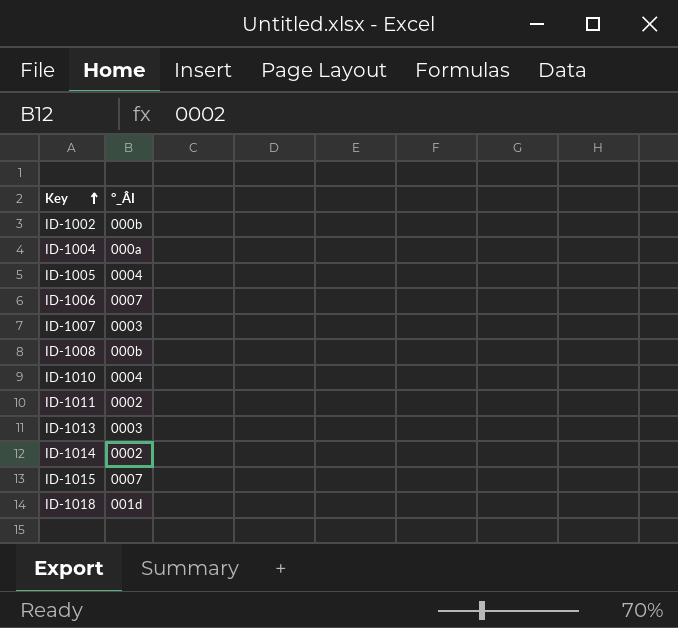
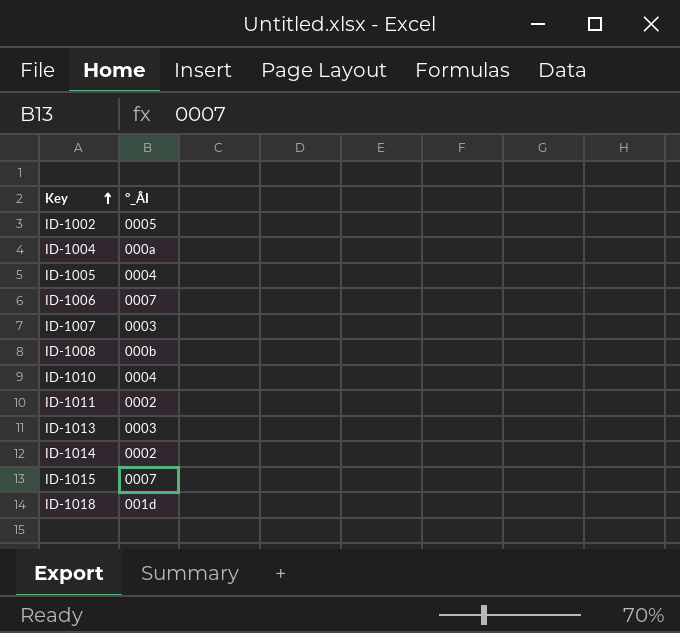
ID-1002 | °_ÂI: 000b -> 0005

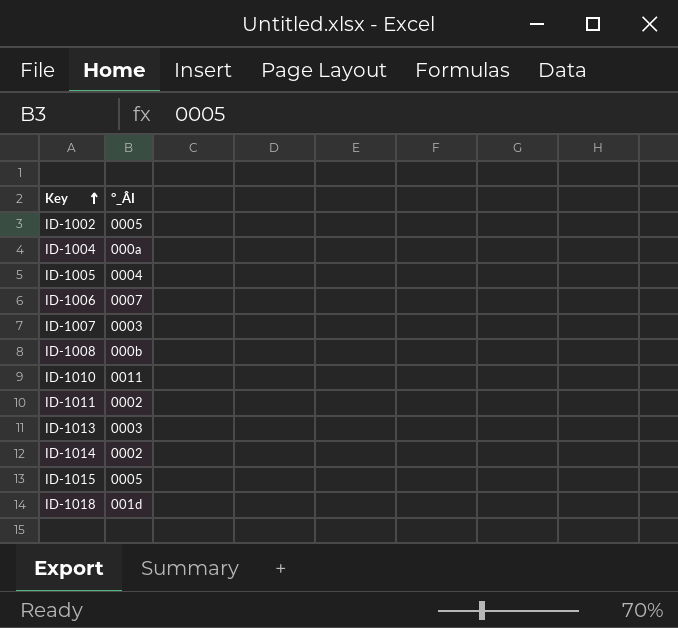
ID-1010 | °_ÂI: 0004 -> 0011
ID-1015 | °_ÂI: 0007 -> 0005

